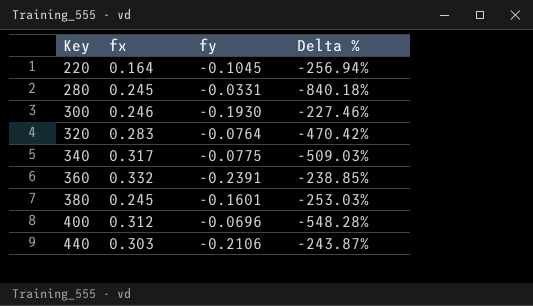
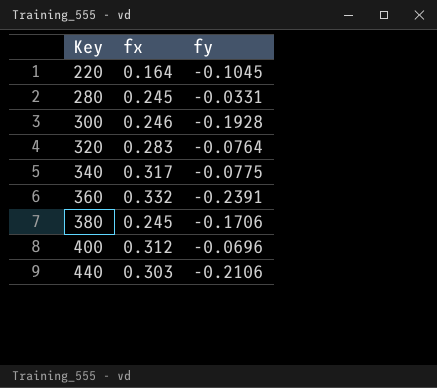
column Delta % | formula: ([fx] - [fy]) / [fy] -> none
300 | fy: -0.1930 -> -0.1928
380 | fy: -0.1601 -> -0.1706

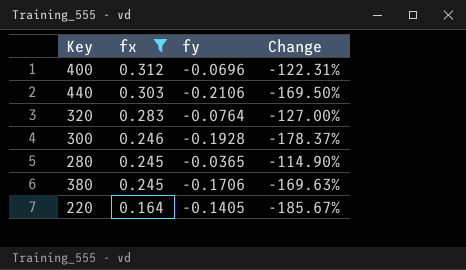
filter: none -> fx <= 0.312
row order: Key ascending -> fx descending
column Change | formula: none -> ([fy] - [fx]) / [fx]
280 | fy: -0.0331 -> -0.0365
220 | fy: -0.1045 -> -0.1405

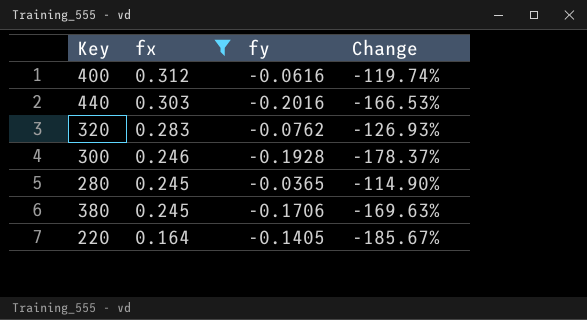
400 | fy: -0.0696 -> -0.0616
400 | Change: -122.31% -> -119.74%
440 | fy: -0.2106 -> -0.2016
440 | Change: -169.50% -> -166.53%
320 | fy: -0.0764 -> -0.0762
320 | Change: -127.00% -> -126.93%

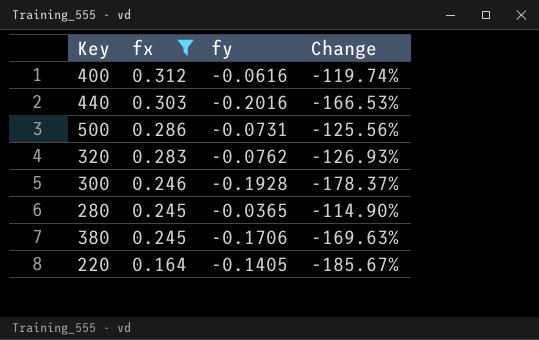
row 500: none -> 0.286 | -0.0731 | -125.56%

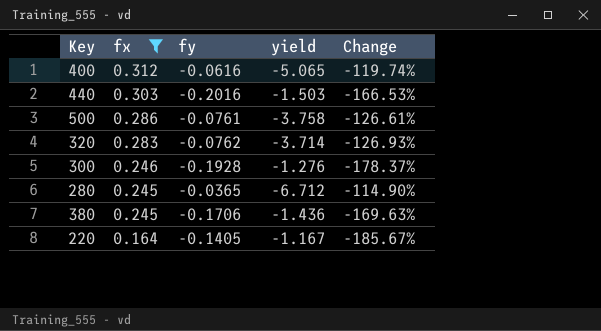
column yield | formula: none -> [fx] / [fy]
500 | fy: -0.0731 -> -0.0761
500 | Change: -125.56% -> -126.61%

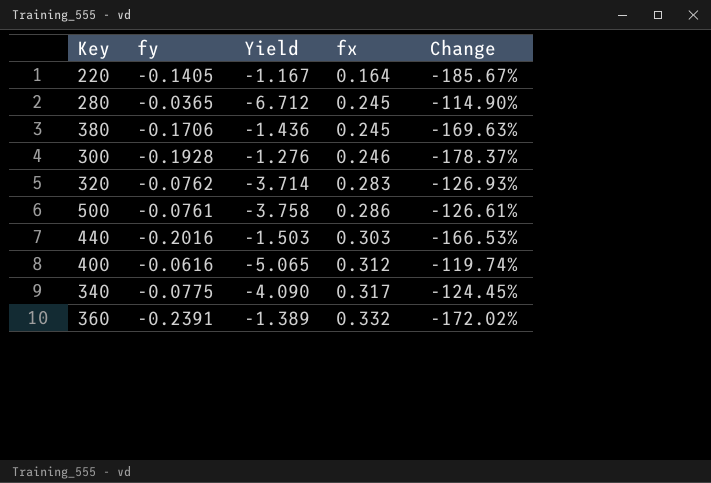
filter: fx <= 0.312 -> none
row order: fx descending -> fx ascending
column name: yield -> Yield
column fx | position: 2 -> 4

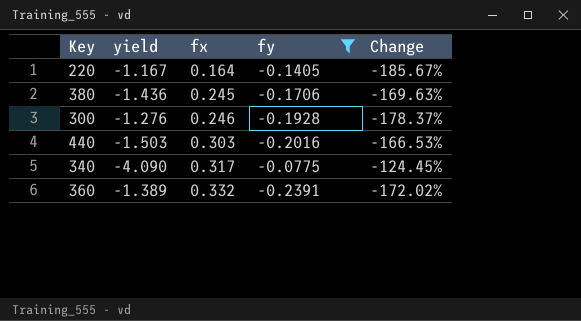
filter: none -> fy <= -0.0775
column name: Yield -> yield
column fy | position: 2 -> 4

